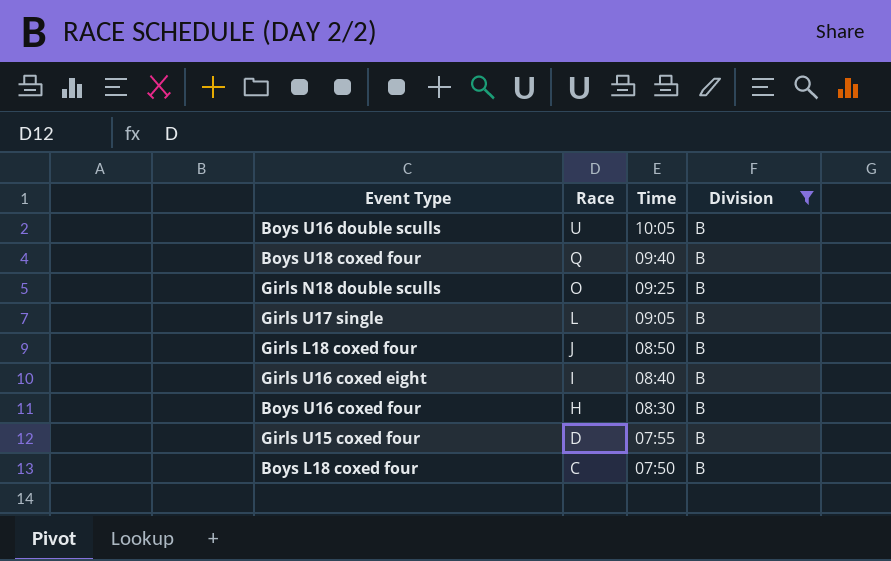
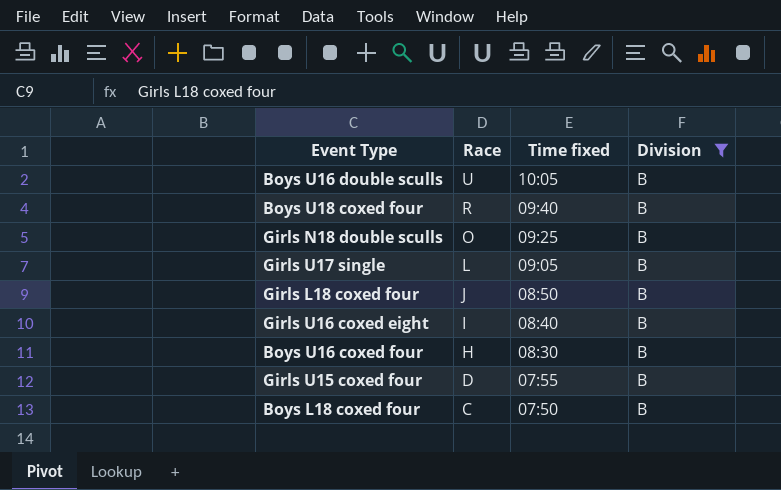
column name: Time -> Time fixed
Boys U18 coxed four | Race: Q -> R

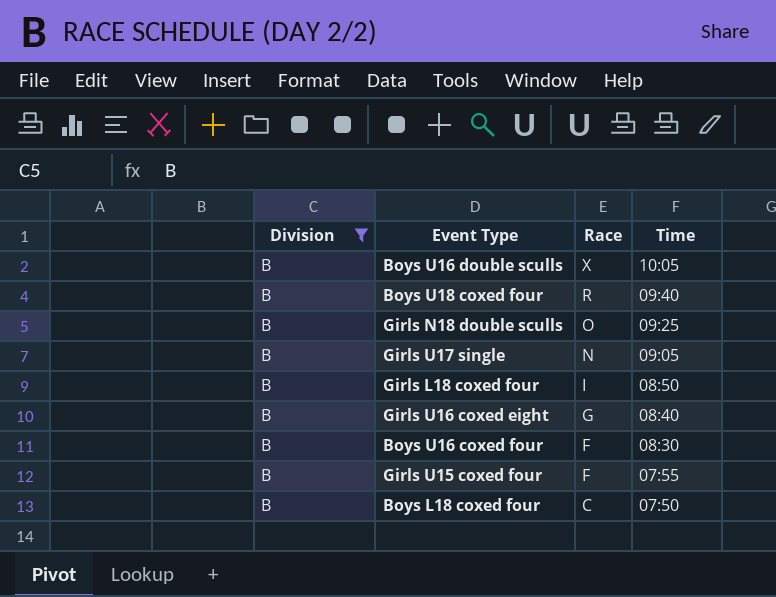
column Division | position: 4 -> 1
column name: Time fixed -> Time
Boys U16 double sculls | Race: U -> X
Girls U17 single | Race: L -> N
Girls L18 coxed four | Race: J -> I
Girls U16 coxed eight | Race: I -> G
Boys U16 coxed four | Race: H -> F
Girls U15 coxed four | Race: D -> F

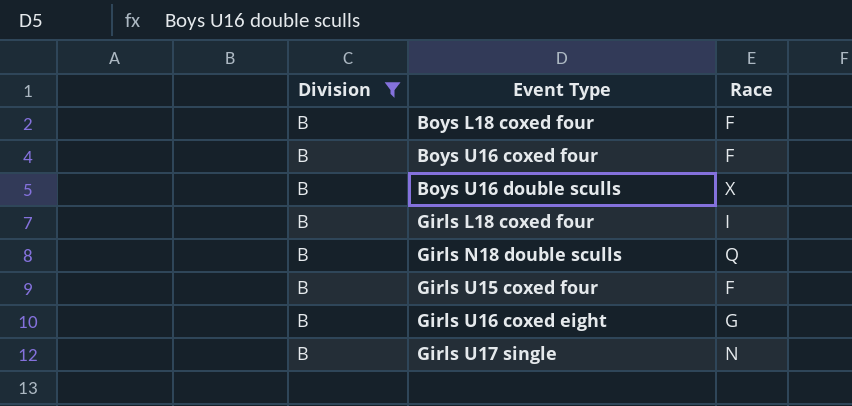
row order: Race descending -> Event Type ascending
column Time | position: 4 -> none
row Boys U18 coxed four: B | R | 09:40 -> none
Boys L18 coxed four | Race: C -> F
Girls N18 double sculls | Race: O -> Q

